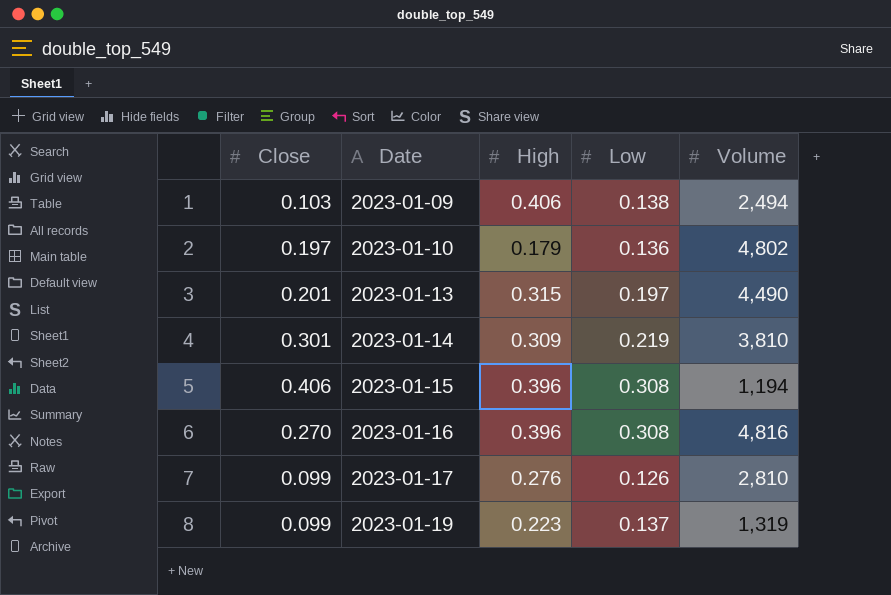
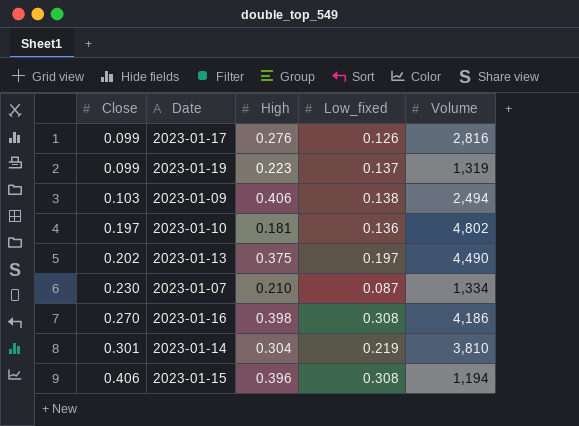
row order: Date ascending -> Close ascending
column name: Low -> Low_fixed
2023-01-17 | Volume: 2,810 -> 2,816
2023-01-10 | High: 0.179 -> 0.181
2023-01-13 | Close: 0.201 -> 0.202
2023-01-13 | High: 0.315 -> 0.375
row 2023-01-07: none -> 0.230 | 0.210 | 0.087 | 1,334
2023-01-16 | High: 0.396 -> 0.398
2023-01-16 | Volume: 4,816 -> 4,186
2023-01-14 | High: 0.309 -> 0.304

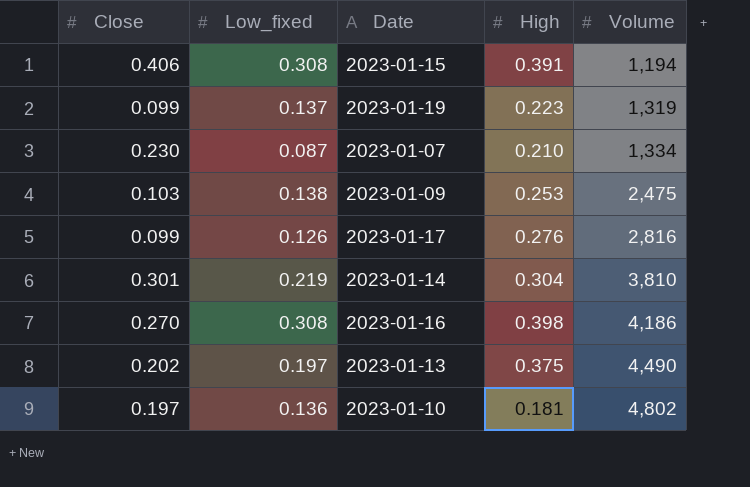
row order: Close ascending -> Volume ascending
column Low_fixed | position: 4 -> 2
2023-01-15 | High: 0.396 -> 0.391
2023-01-09 | High: 0.406 -> 0.253
2023-01-09 | Volume: 2,494 -> 2,475

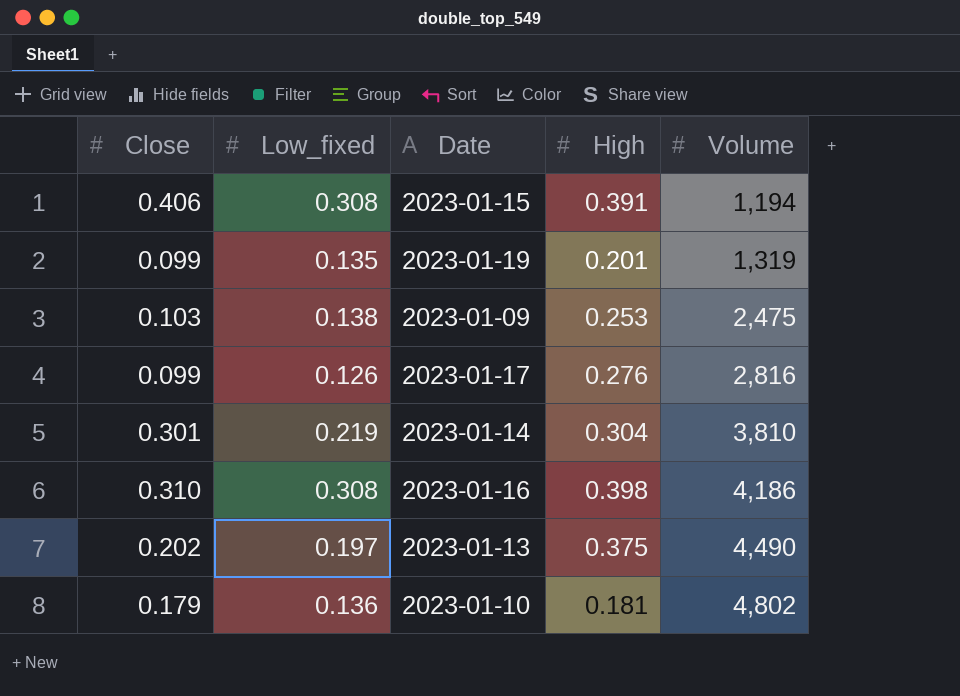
row 2023-01-07: 0.230 | 0.087 | 0.210 | 1,334 -> none
2023-01-19 | Low_fixed: 0.137 -> 0.135
2023-01-19 | High: 0.223 -> 0.201
2023-01-16 | Close: 0.270 -> 0.310
2023-01-10 | Close: 0.197 -> 0.179

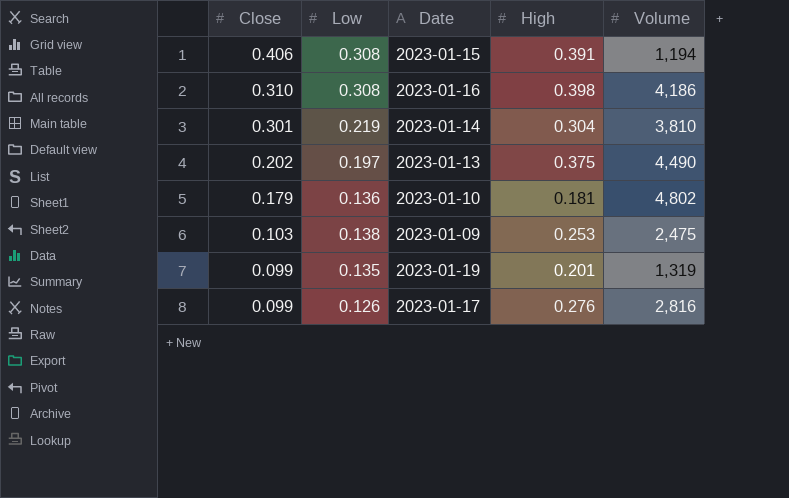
row order: Volume ascending -> Close descending
column name: Low_fixed -> Low

